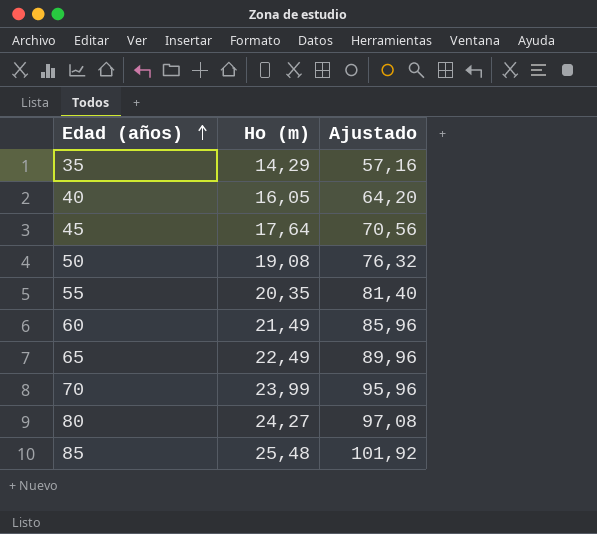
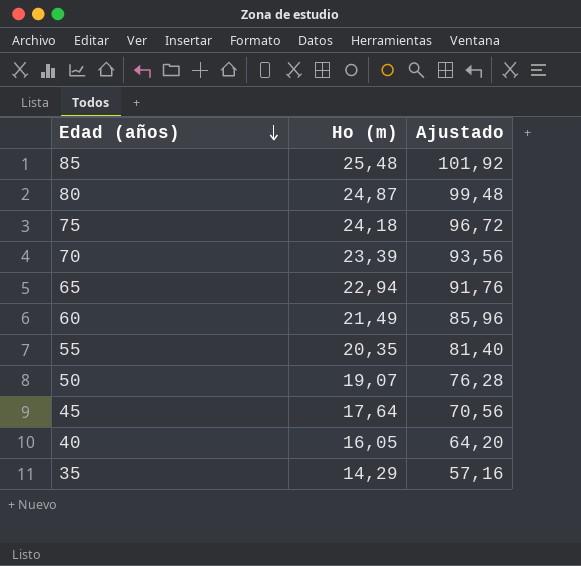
row order: Edad (años) ascending -> Edad (años) descending
80 | Ho (m): 24,27 -> 24,87
80 | Ajustado: 97,08 -> 99,48
row 75: none -> 24,18 | 96,72
70 | Ho (m): 23,99 -> 23,39
70 | Ajustado: 95,96 -> 93,56
65 | Ho (m): 22,49 -> 22,94
65 | Ajustado: 89,96 -> 91,76
50 | Ho (m): 19,08 -> 19,07
50 | Ajustado: 76,32 -> 76,28

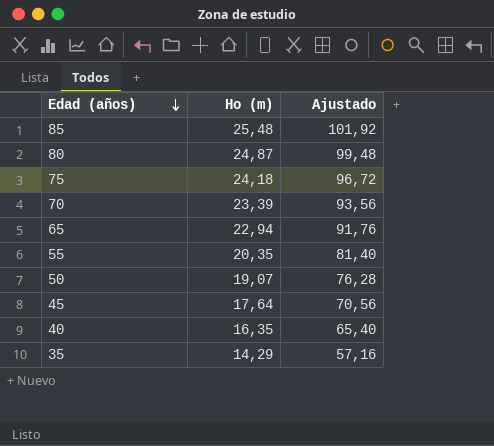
row 60: 21,49 | 85,96 -> none
40 | Ho (m): 16,05 -> 16,35
40 | Ajustado: 64,20 -> 65,40

